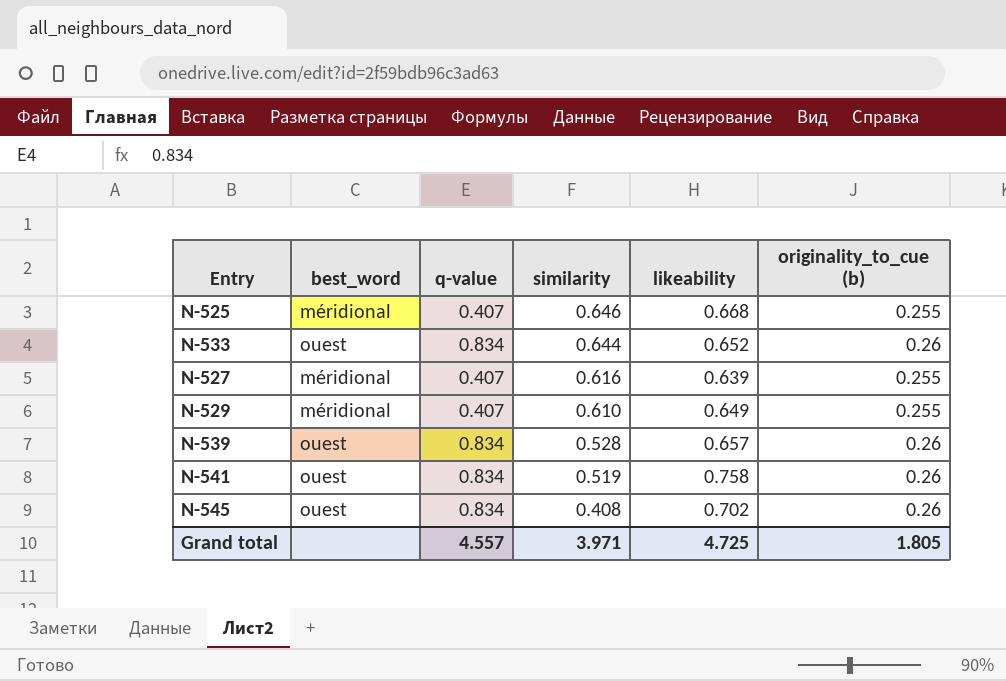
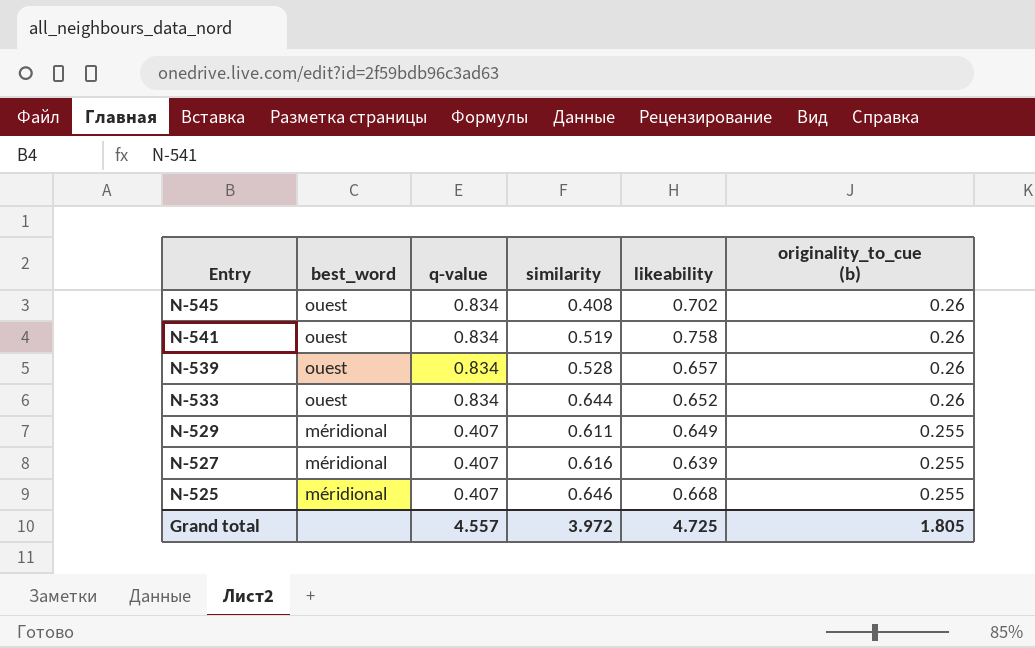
row order: similarity descending -> Entry descending
N-529 | similarity: 0.610 -> 0.611
Grand total | similarity: 3.971 -> 3.972

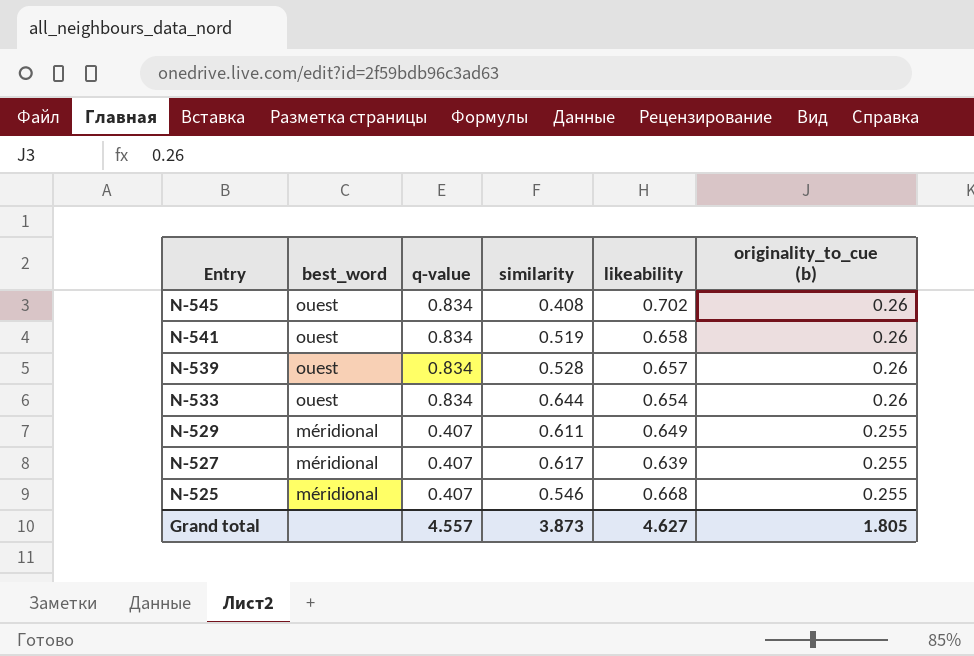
N-541 | likeability: 0.758 -> 0.658
N-533 | likeability: 0.652 -> 0.654
N-527 | similarity: 0.616 -> 0.617
N-525 | similarity: 0.646 -> 0.546
Grand total | similarity: 3.972 -> 3.873
Grand total | likeability: 4.725 -> 4.627

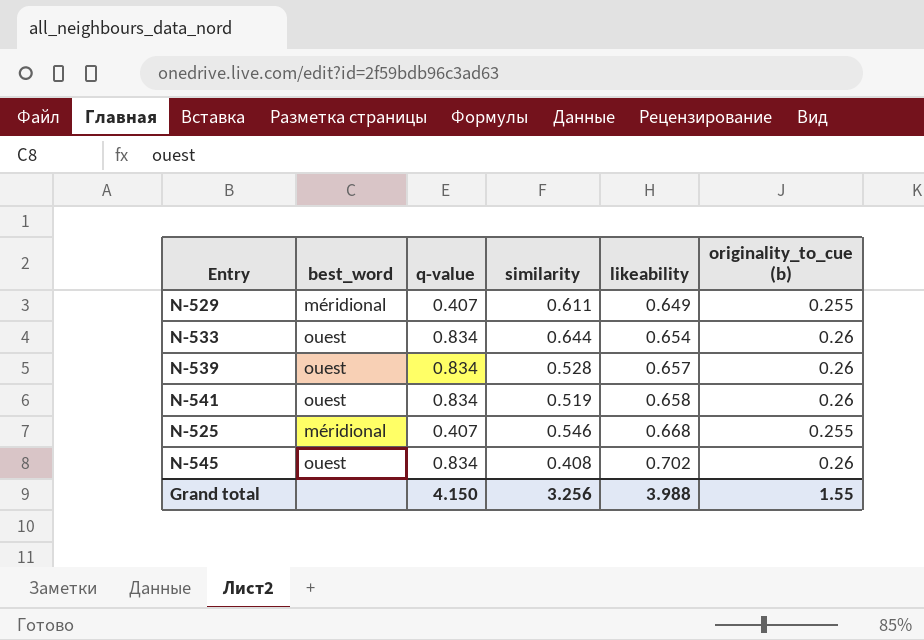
row order: Entry descending -> likeability ascending
row N-527: méridional | 0.407 | 0.617 | 0.639 | 0.255 -> none
Grand total | q-value: 4.557 -> 4.150
Grand total | similarity: 3.873 -> 3.256
Grand total | likeability: 4.627 -> 3.988
Grand total | originality_to_cue (b): 1.805 -> 1.55

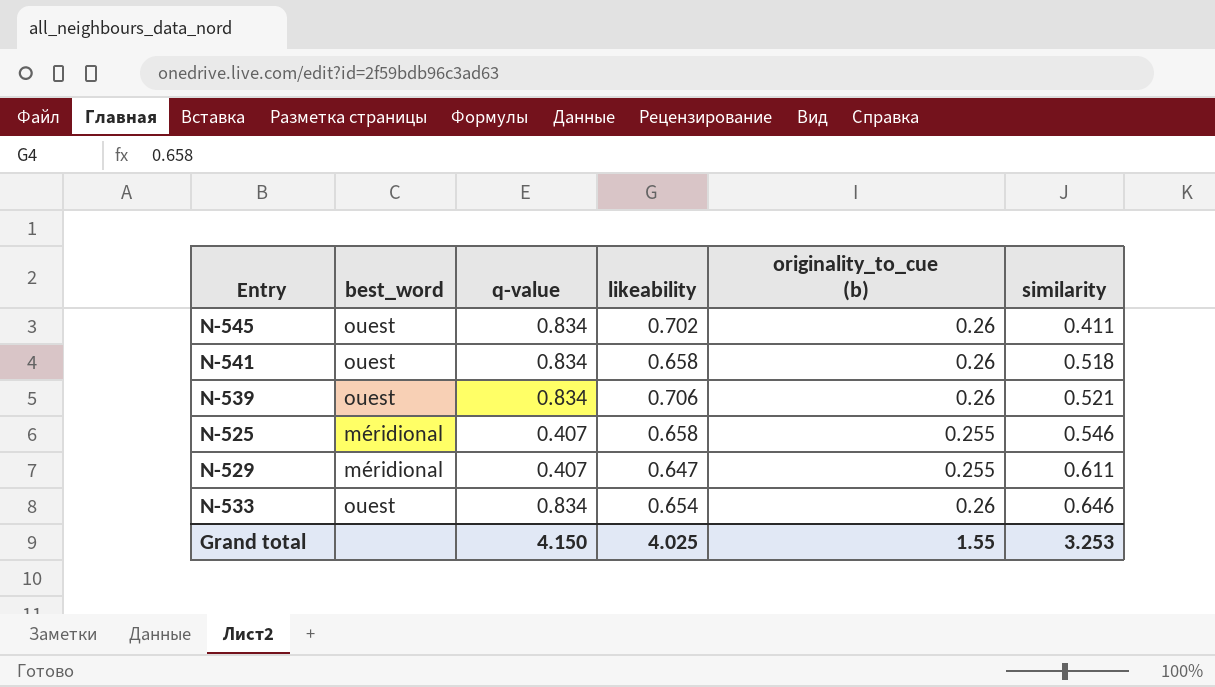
row order: likeability ascending -> similarity ascending
column similarity | position: 4 -> 6
N-545 | similarity: 0.408 -> 0.411
N-541 | similarity: 0.519 -> 0.518
N-539 | likeability: 0.657 -> 0.706
N-539 | similarity: 0.528 -> 0.521
N-525 | likeability: 0.668 -> 0.658
N-529 | likeability: 0.649 -> 0.647
N-533 | similarity: 0.644 -> 0.646
Grand total | likeability: 3.988 -> 4.025
Grand total | similarity: 3.256 -> 3.253

